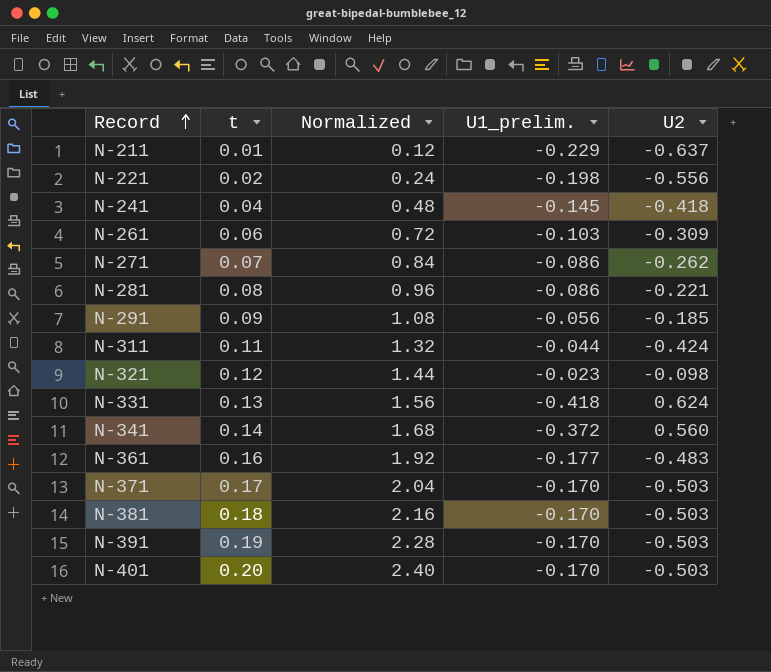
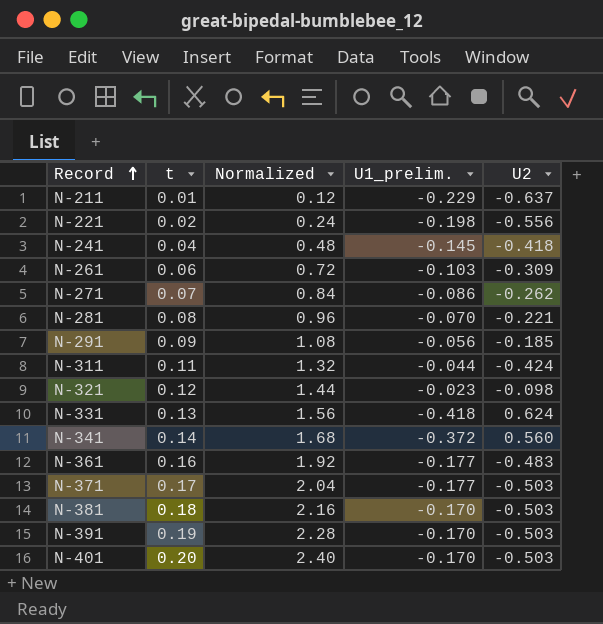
N-281 | U1_prelim.: -0.086 -> -0.070
N-371 | U1_prelim.: -0.170 -> -0.177

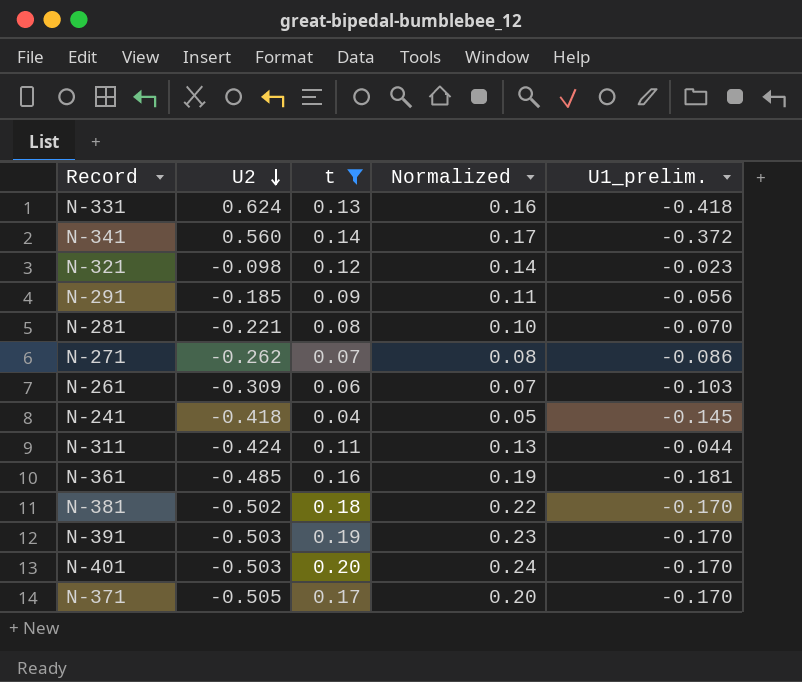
filter: none -> t >= 0.04
row order: Record ascending -> U2 descending
column U2 | position: 5 -> 2
column Normalized | formula: [t] * 12 -> [t] * 1.2
N-361 | U2: -0.483 -> -0.485
N-361 | U1_prelim.: -0.177 -> -0.181
N-381 | U2: -0.503 -> -0.502
N-371 | U2: -0.503 -> -0.505
N-371 | U1_prelim.: -0.177 -> -0.170

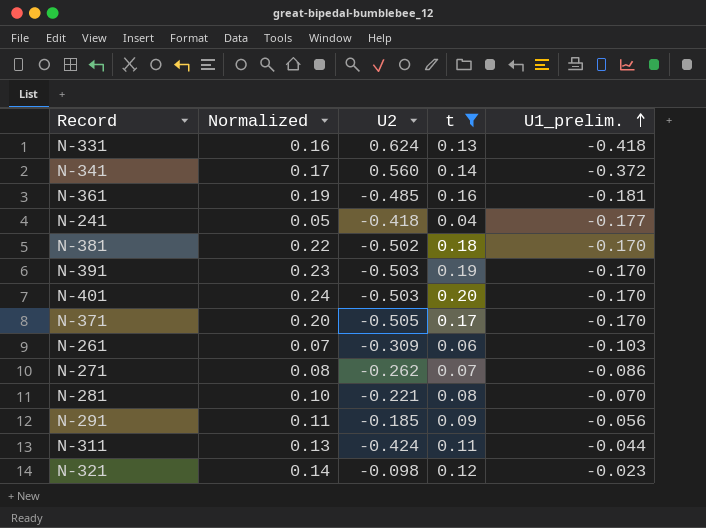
row order: U2 descending -> U1_prelim. ascending
column Normalized | position: 4 -> 2
N-241 | U1_prelim.: -0.145 -> -0.177

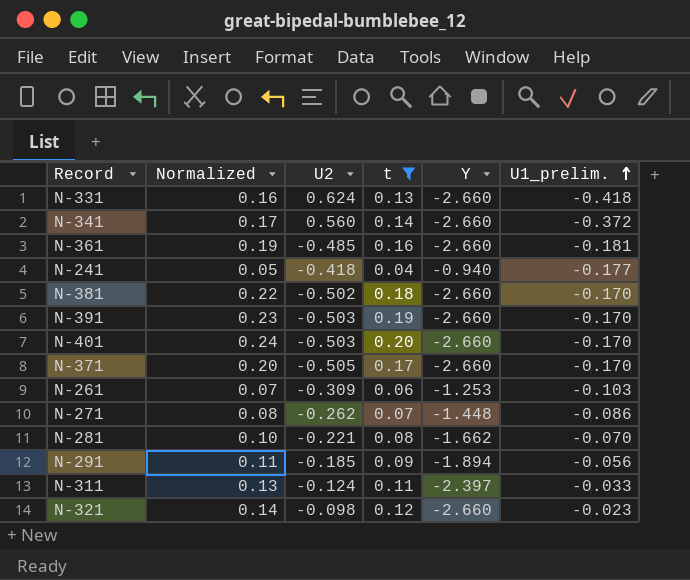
column Y | position: none -> 5
N-311 | U2: -0.424 -> -0.124
N-311 | U1_prelim.: -0.044 -> -0.033

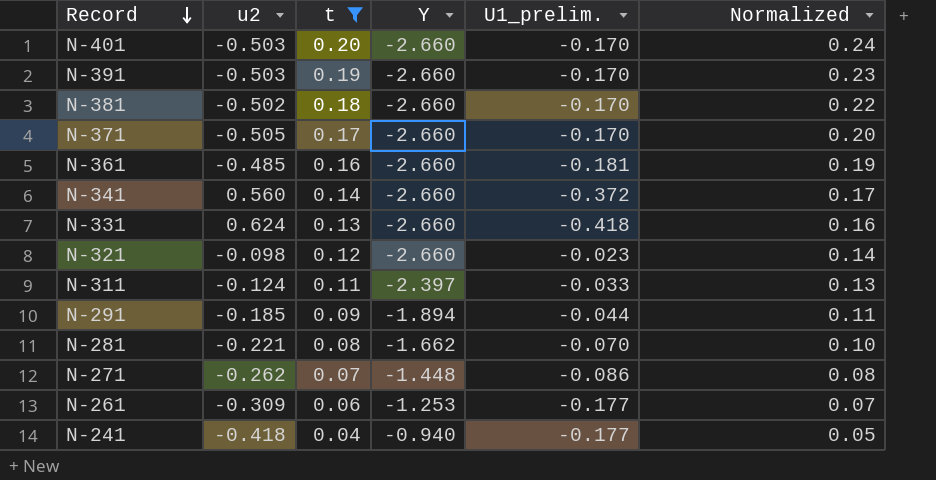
row order: U1_prelim. ascending -> Record descending
column name: U2 -> u2
column Normalized | position: 2 -> 6
N-291 | U1_prelim.: -0.056 -> -0.044
N-261 | U1_prelim.: -0.103 -> -0.177

